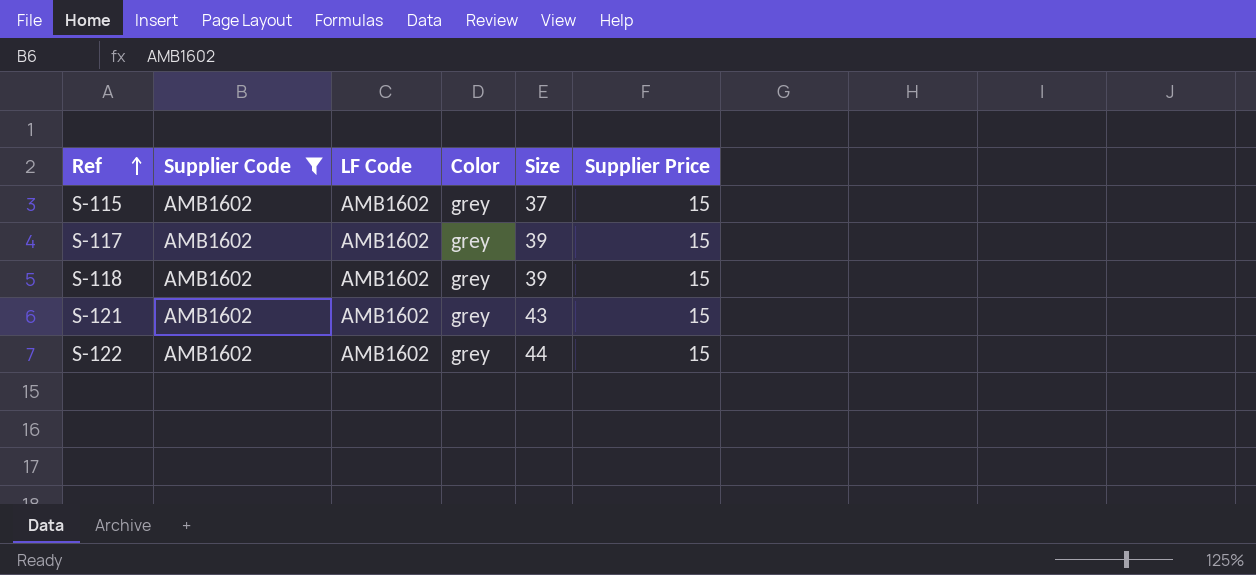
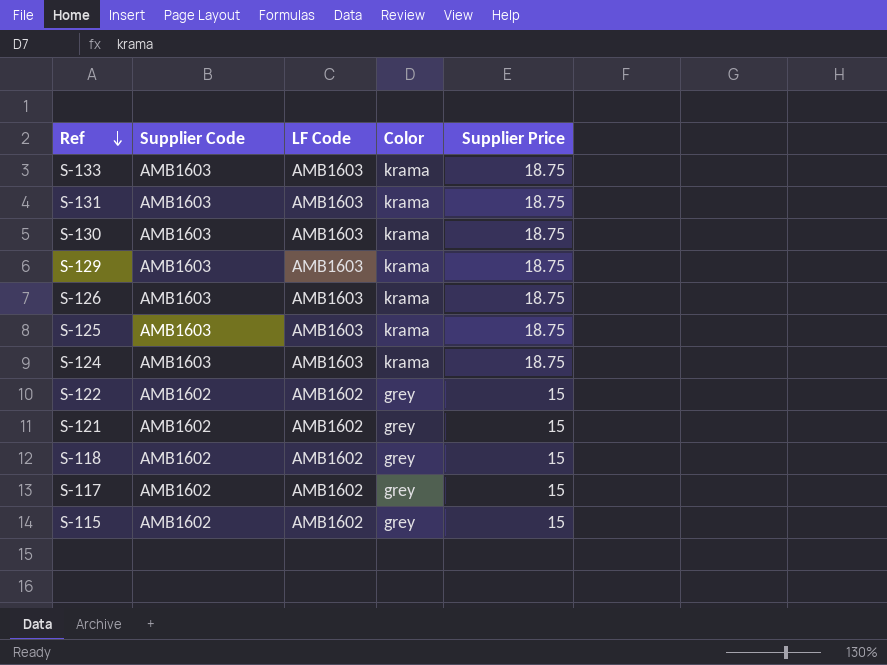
filter: Supplier Code = AMB1602 -> none
row order: Ref ascending -> Ref descending
column Size | position: 5 -> none

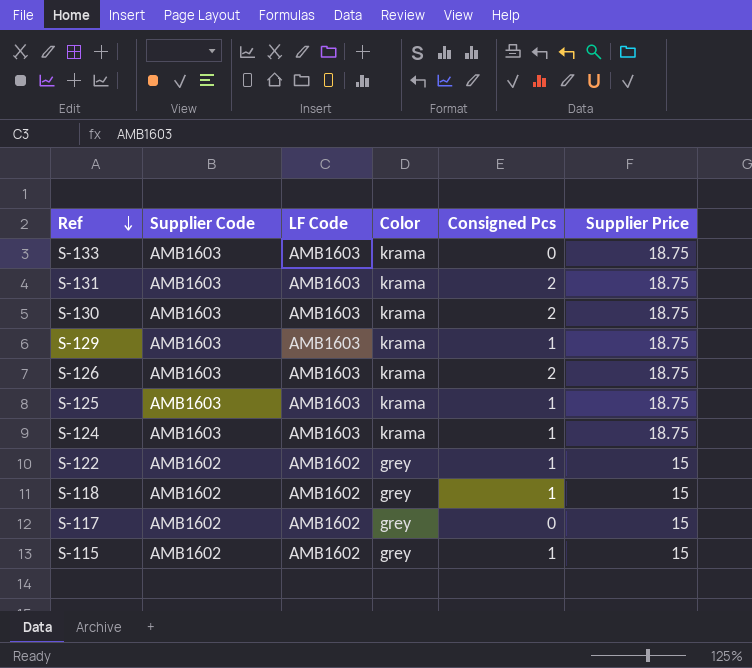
column Consigned Pcs | position: none -> 5
row S-121: AMB1602 | AMB1602 | grey | 15 -> none

